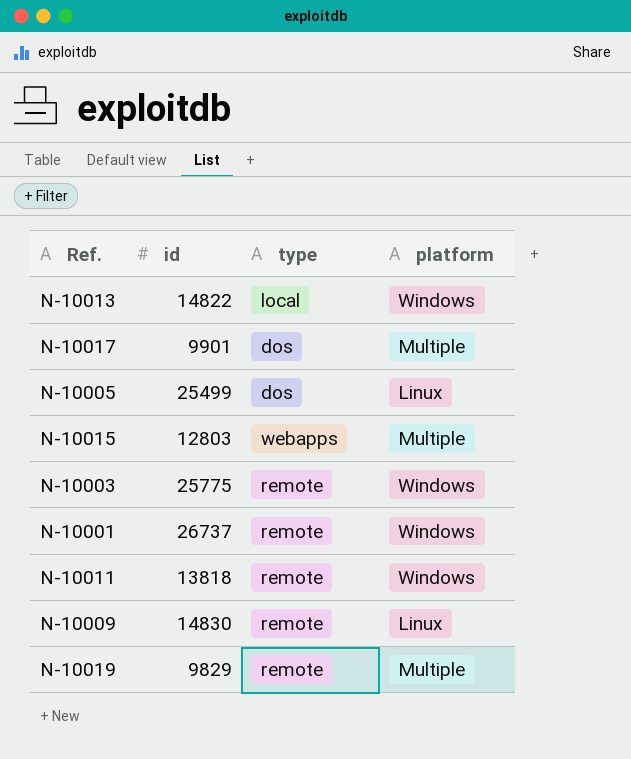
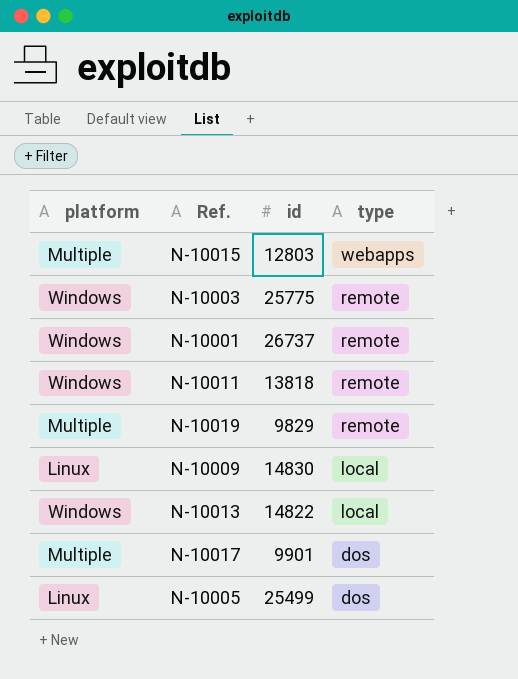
row order: none -> type descending
column platform | position: 4 -> 1
N-10009 | type: remote -> local

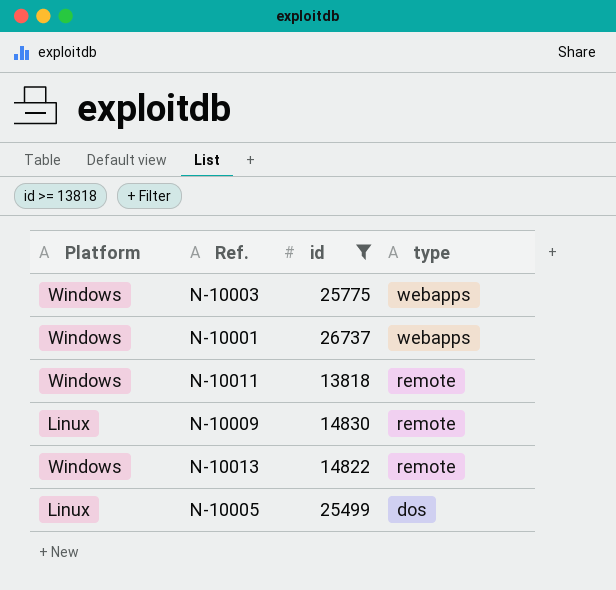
filter: none -> id >= 13818
column name: platform -> Platform
N-10003 | type: remote -> webapps
N-10001 | type: remote -> webapps
N-10009 | type: local -> remote
N-10013 | type: local -> remote

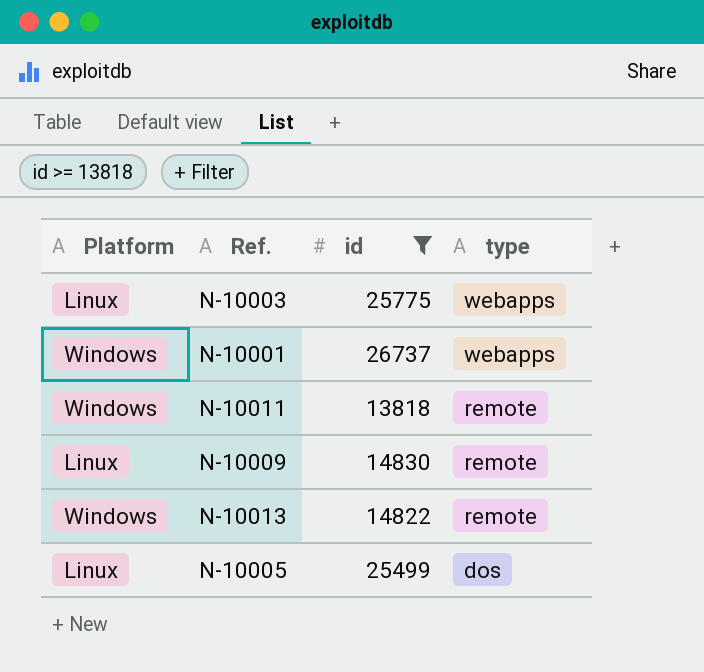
N-10003 | Platform: Windows -> Linux

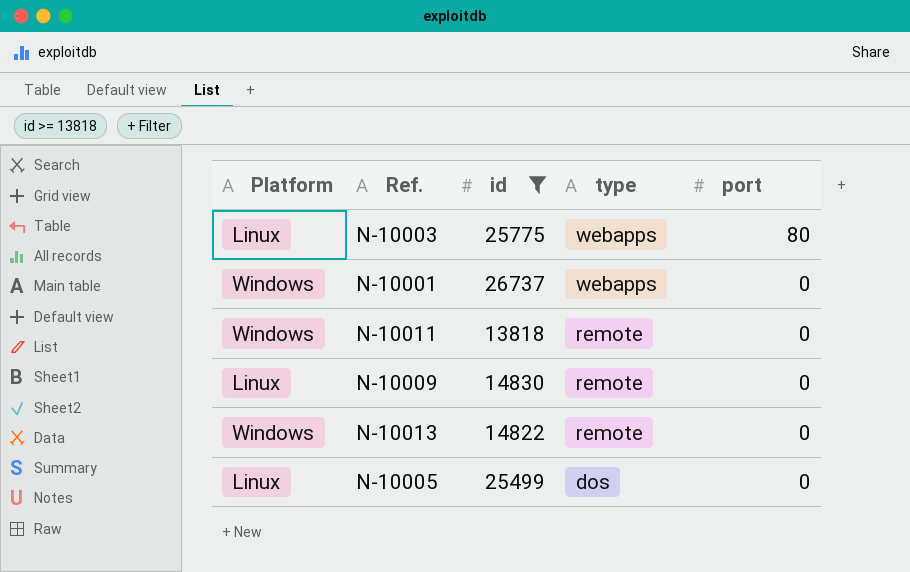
column port | position: none -> 5

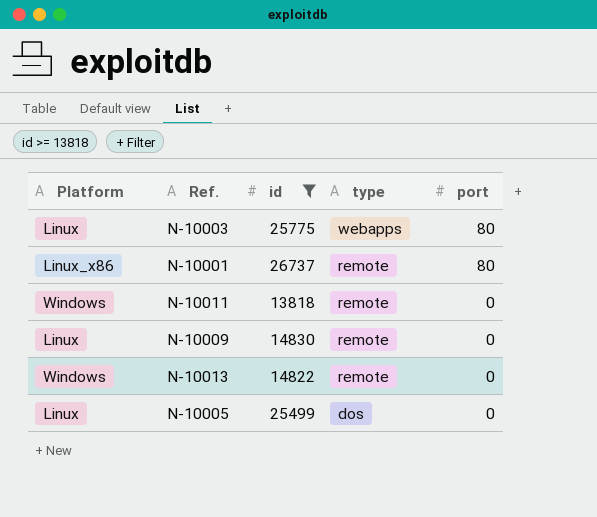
N-10001 | Platform: Windows -> Linux_x86
N-10001 | type: webapps -> remote
N-10001 | port: 0 -> 80

